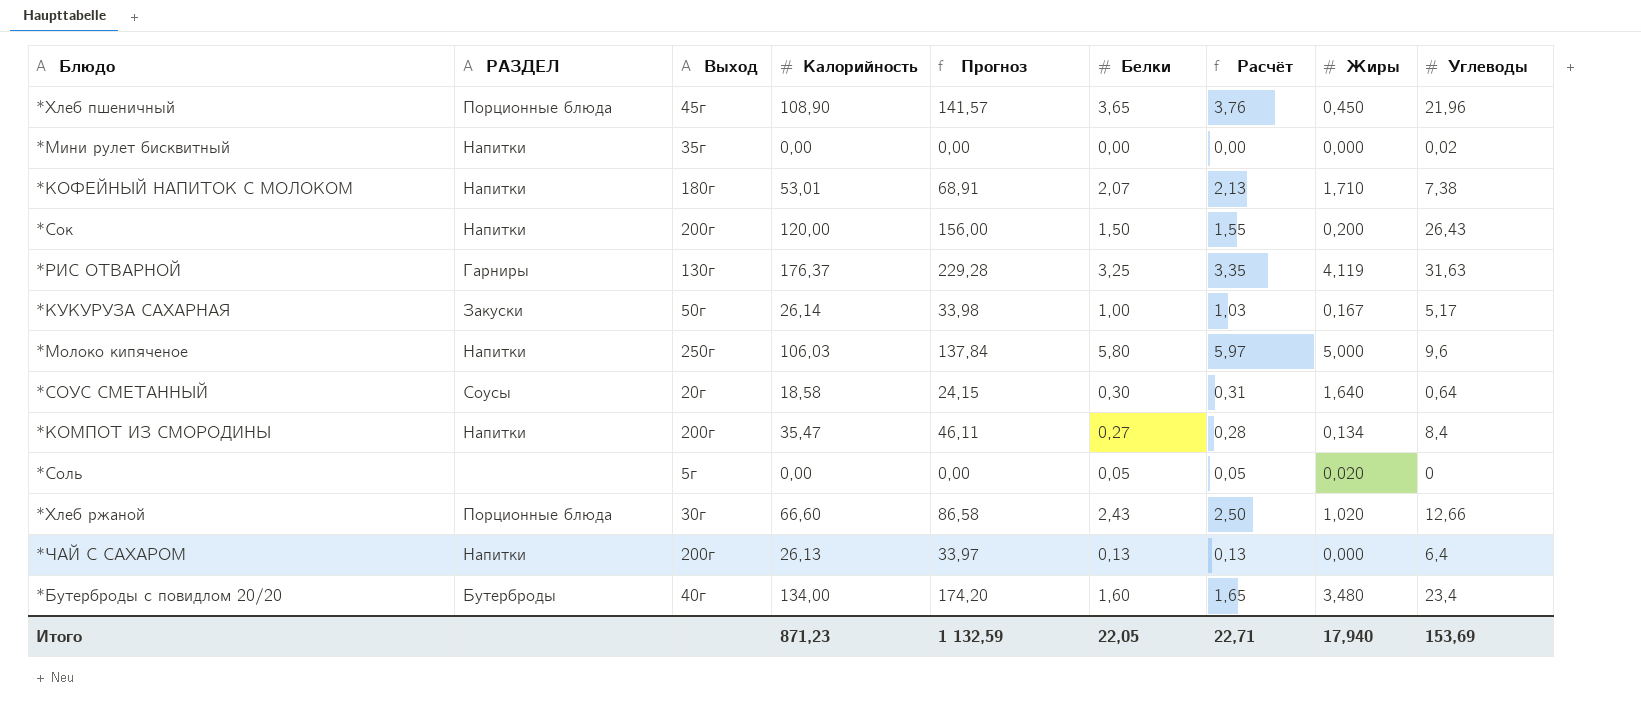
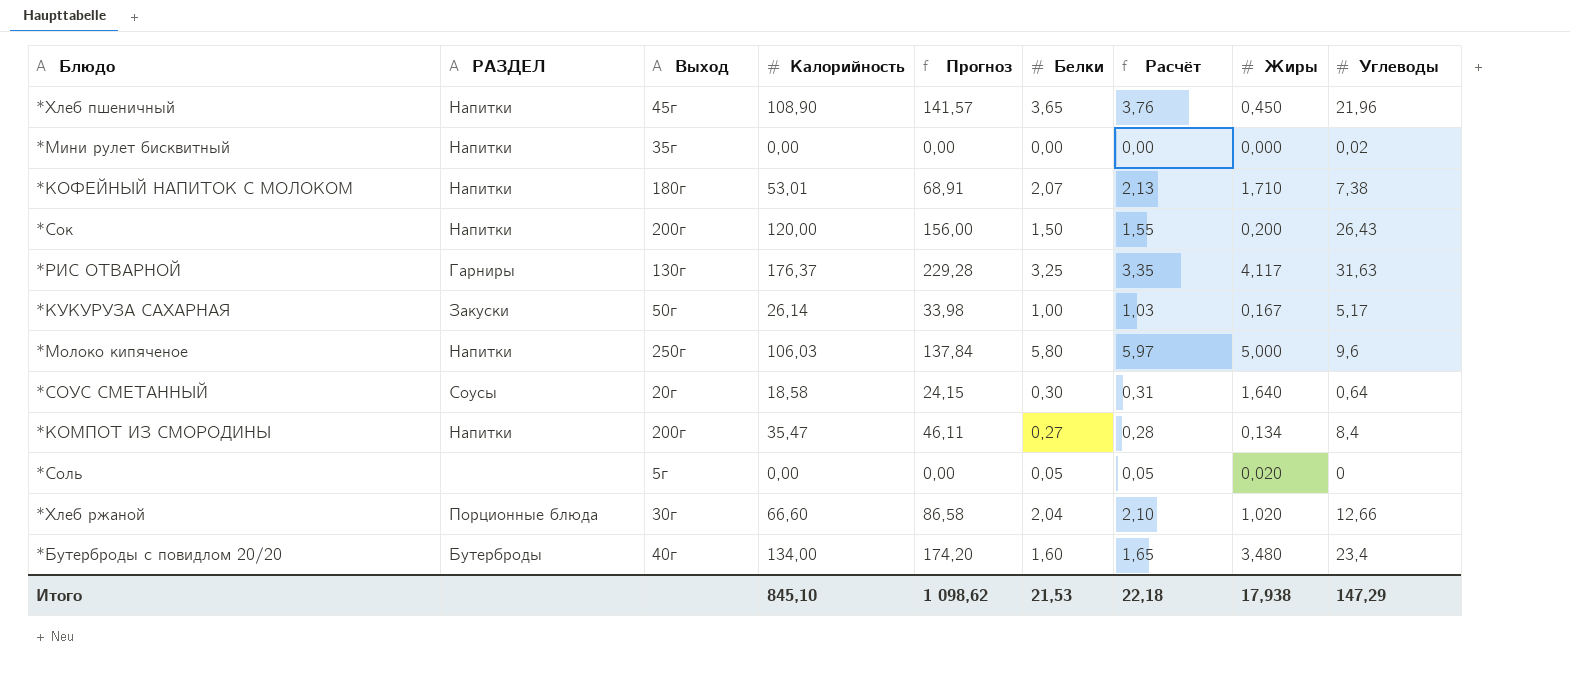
row *ЧАЙ С САХАРОМ: Напитки | 200г | 26,13 | 33,97 | 0,13 | 0,13 | 0,000 | 6,4 -> none
*Хлеб пшеничный | РАЗДЕЛ: Порционные блюда -> Напитки
*РИС ОТВАРНОЙ | Жиры: 4,119 -> 4,117
*Хлеб ржаной | Белки: 2,43 -> 2,04
*Хлеб ржаной | Расчёт: 2,50 -> 2,10
Итого | Калорийность: 871,23 -> 845,10
Итого | Прогноз: 1 132,59 -> 1 098,62
Итого | Белки: 22,05 -> 21,53
Итого | Расчёт: 22,71 -> 22,18
Итого | Жиры: 17,940 -> 17,938
Итого | Углеводы: 153,69 -> 147,29

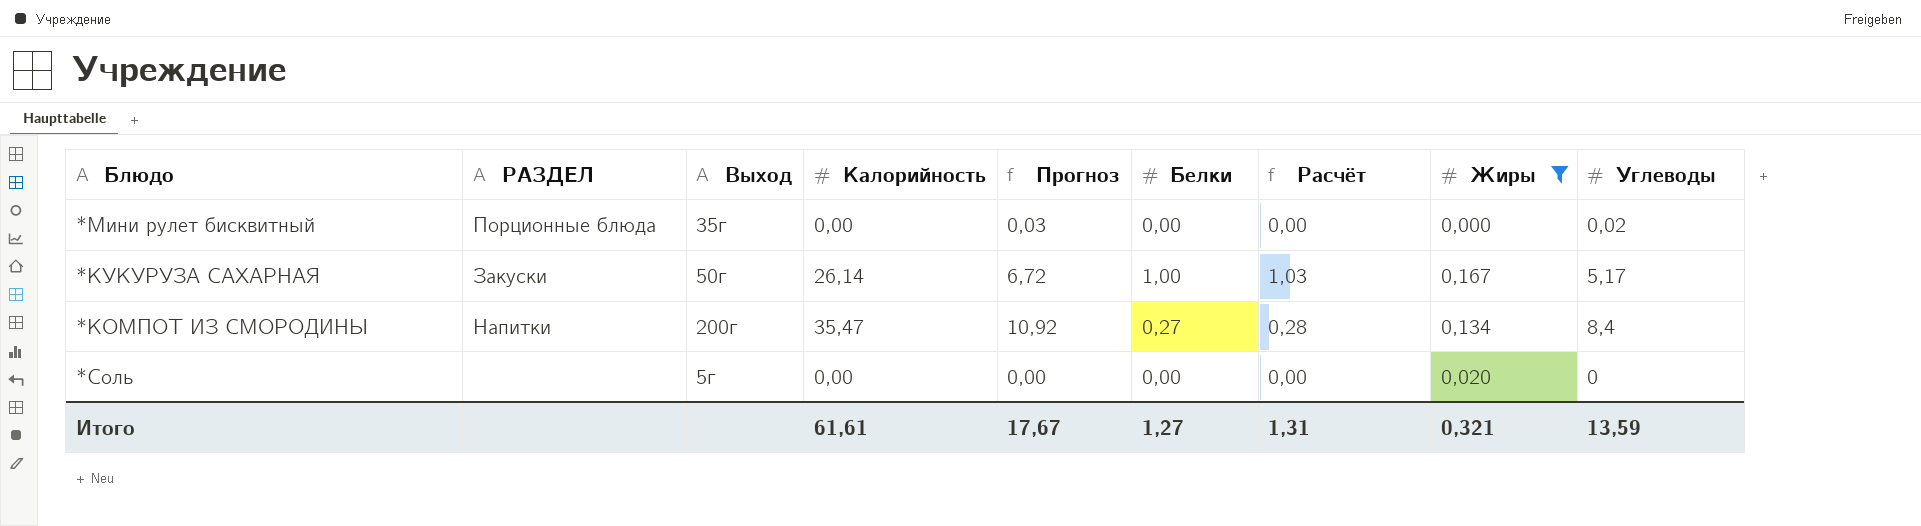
filter: none -> Жиры <= 0,167
column Прогноз | formula: [Калорийность] * 1,3 -> [Углеводы] * 1,3
*Мини рулет бисквитный | РАЗДЕЛ: Напитки -> Порционные блюда
*Соль | Белки: 0,05 -> 0,00
*Соль | Расчёт: 0,05 -> 0,00
Итого | Калорийность: 845,10 -> 61,61
Итого | Прогноз: 1 098,62 -> 17,67
Итого | Белки: 21,53 -> 1,27
Итого | Расчёт: 22,18 -> 1,31
Итого | Жиры: 17,938 -> 0,321
Итого | Углеводы: 147,29 -> 13,59

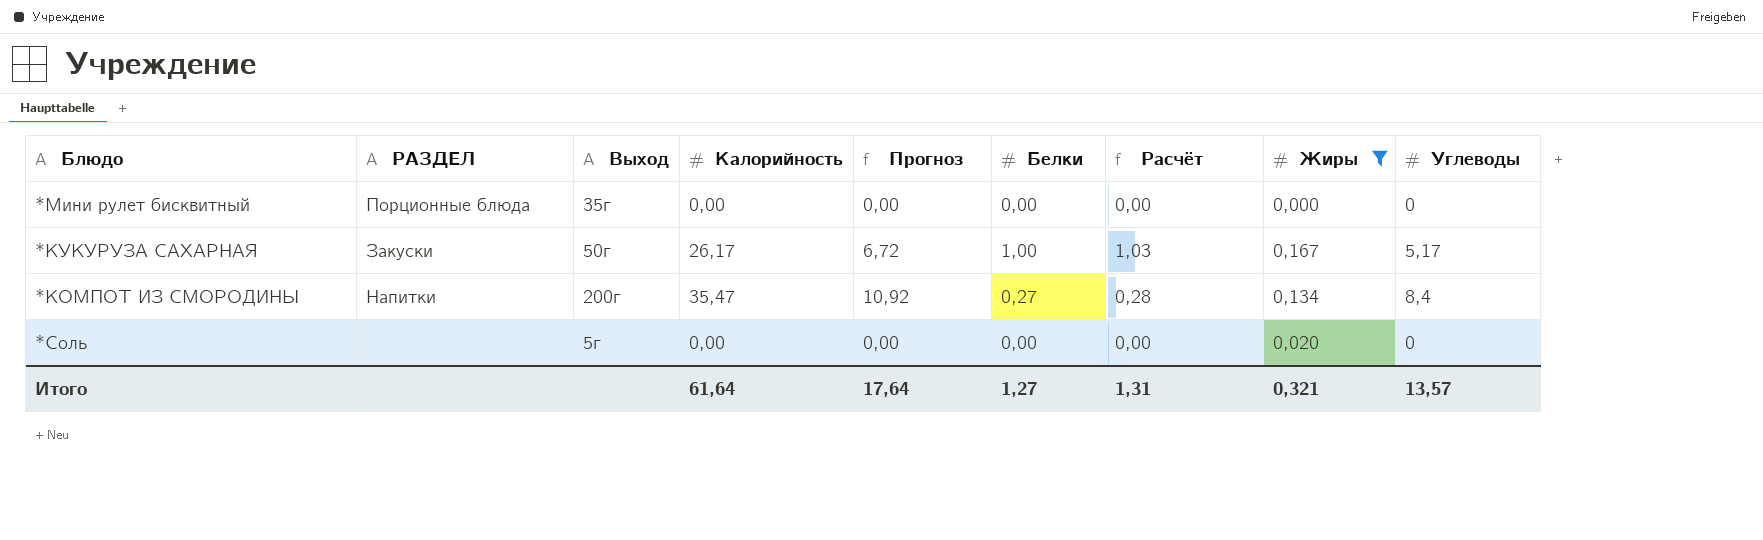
*Мини рулет бисквитный | Прогноз: 0,03 -> 0,00
*Мини рулет бисквитный | Углеводы: 0,02 -> 0
*КУКУРУЗА САХАРНАЯ | Калорийность: 26,14 -> 26,17
Итого | Калорийность: 61,61 -> 61,64
Итого | Прогноз: 17,67 -> 17,64
Итого | Углеводы: 13,59 -> 13,57

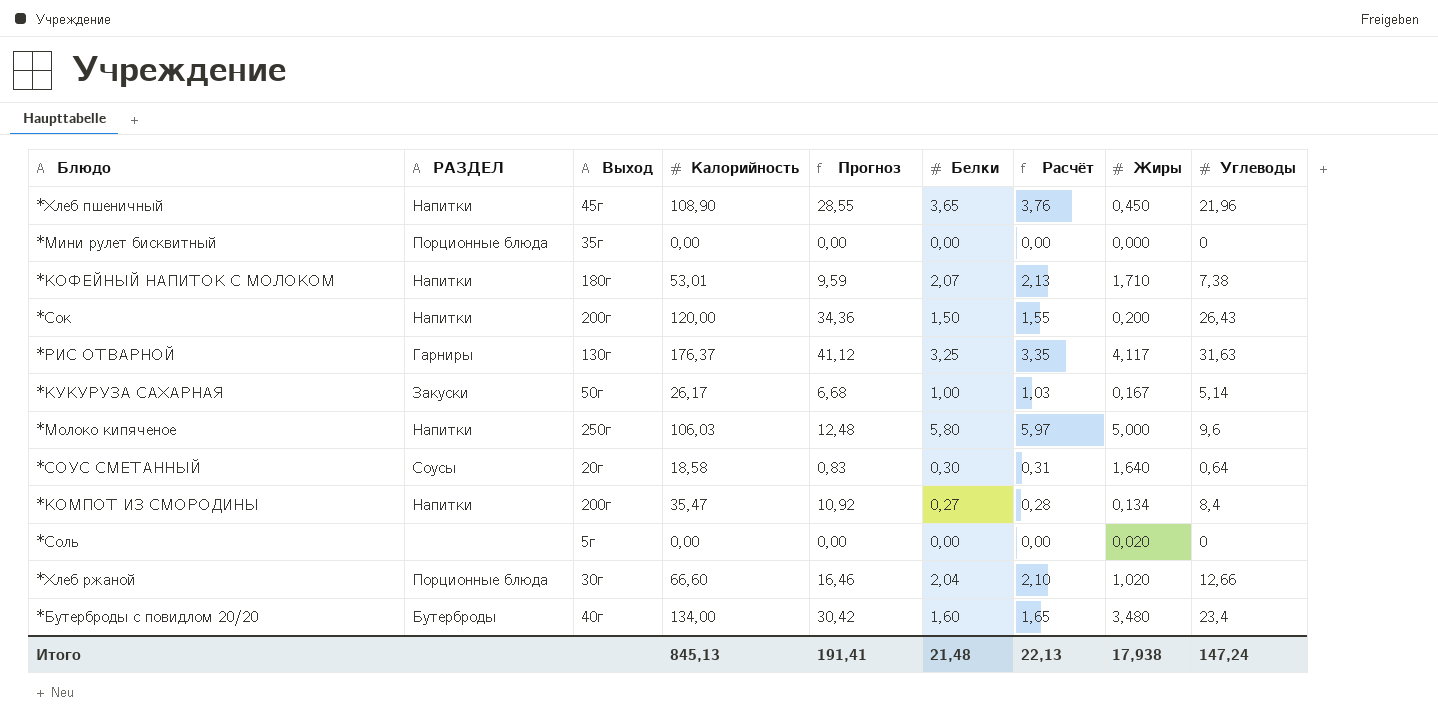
filter: Жиры <= 0,167 -> none
*КУКУРУЗА САХАРНАЯ | Прогноз: 6,72 -> 6,68
*КУКУРУЗА САХАРНАЯ | Углеводы: 5,17 -> 5,14
Итого | Калорийность: 61,64 -> 845,13
Итого | Прогноз: 17,64 -> 191,41
Итого | Белки: 1,27 -> 21,48
Итого | Расчёт: 1,31 -> 22,13
Итого | Жиры: 0,321 -> 17,938
Итого | Углеводы: 13,57 -> 147,24

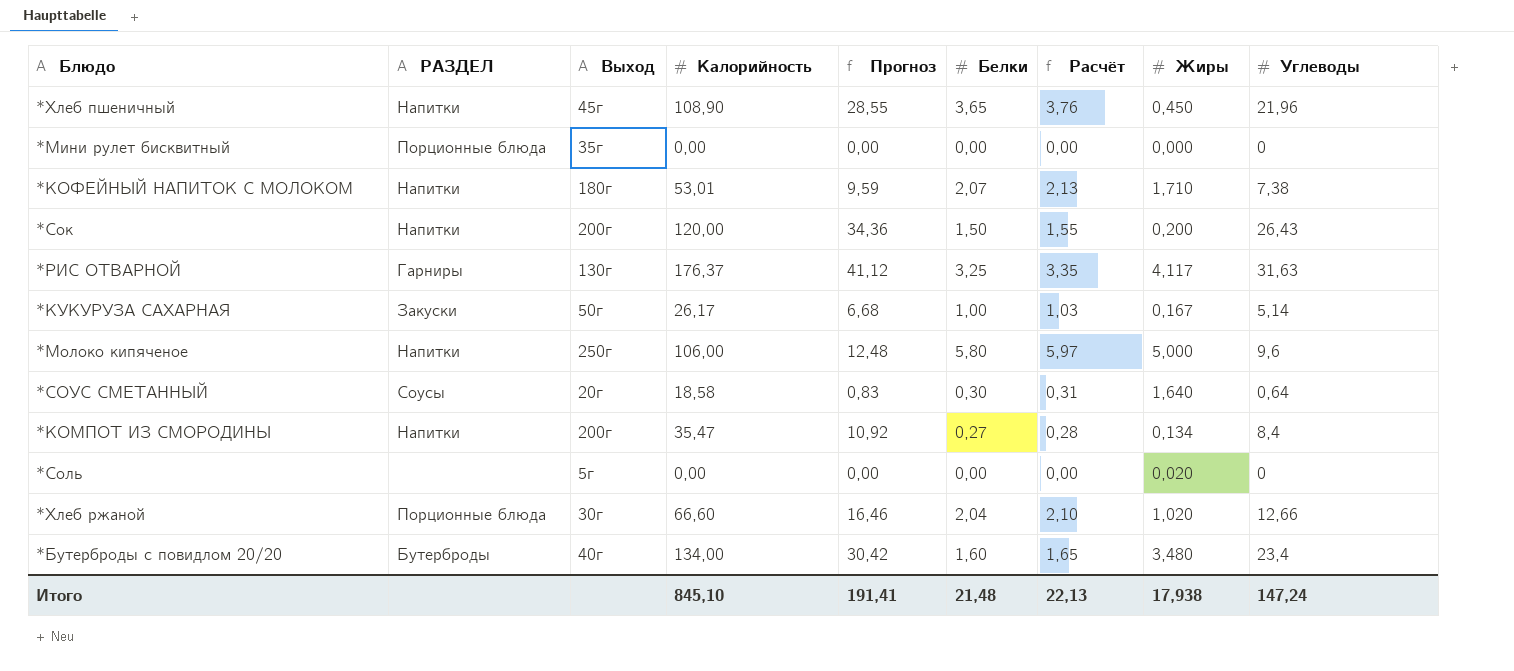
*Молоко кипяченое | Калорийность: 106,03 -> 106,00
Итого | Калорийность: 845,13 -> 845,10

